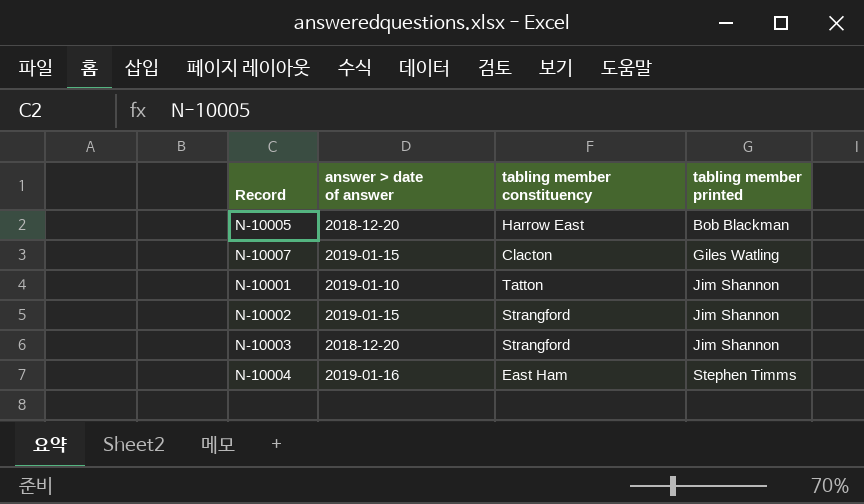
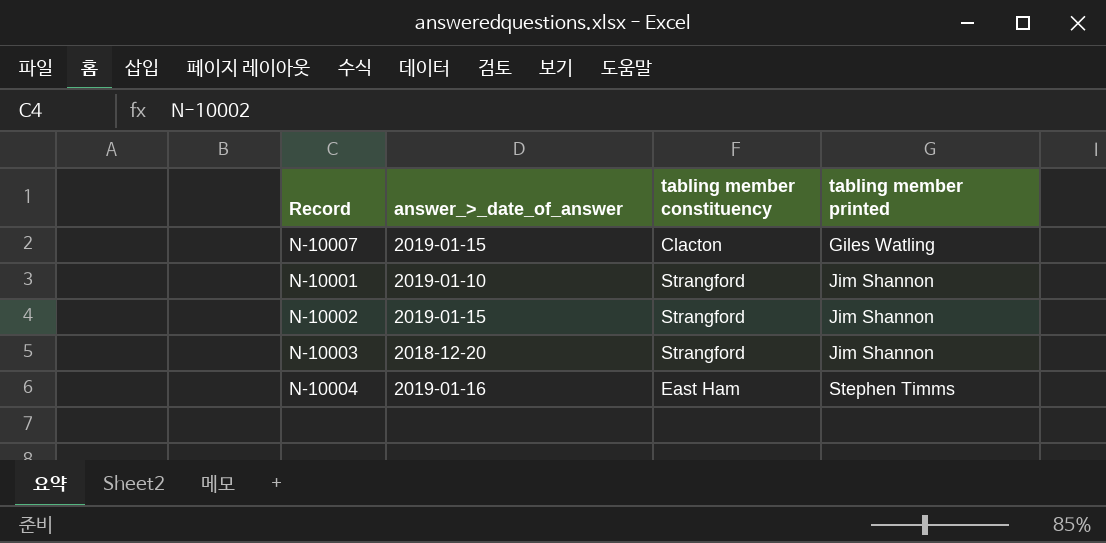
column name: answer > date of answer -> answer_>_date_of_answer
row N-10005: 2018-12-20 | Harrow East | Bob Blackman -> none
N-10001 | tabling member constituency: Tatton -> Strangford

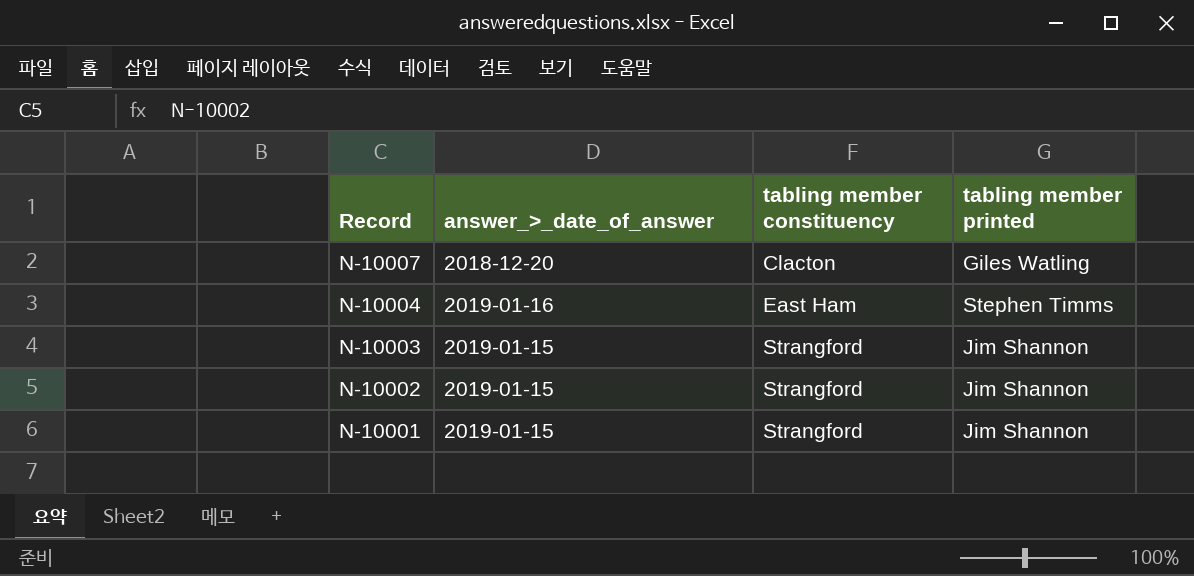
row order: tabling member printed ascending -> Record descending
N-10007 | answer_>_date_of_answer: 2019-01-15 -> 2018-12-20
N-10003 | answer_>_date_of_answer: 2018-12-20 -> 2019-01-15
N-10001 | answer_>_date_of_answer: 2019-01-10 -> 2019-01-15

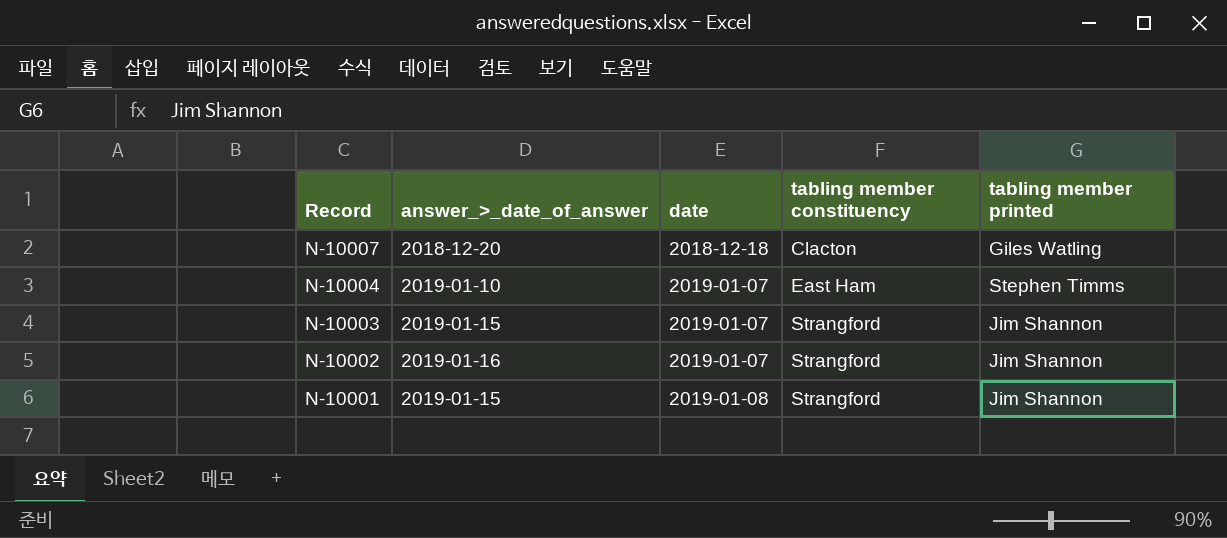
column date | position: none -> 3
N-10004 | answer_>_date_of_answer: 2019-01-16 -> 2019-01-10
N-10002 | answer_>_date_of_answer: 2019-01-15 -> 2019-01-16

